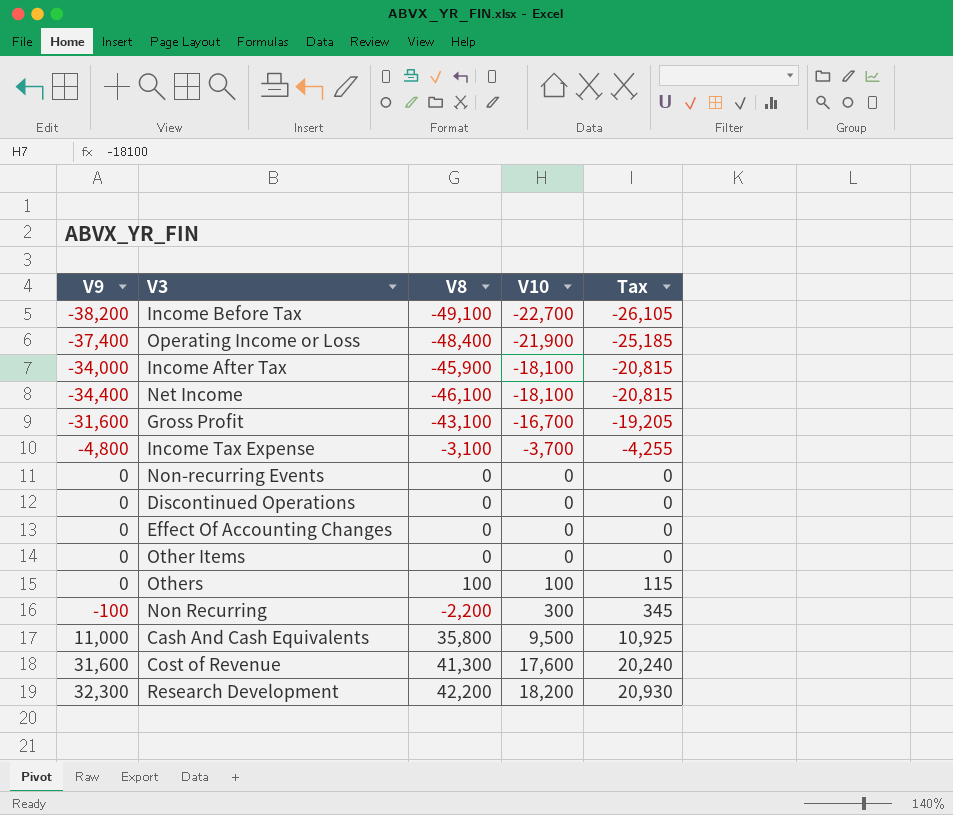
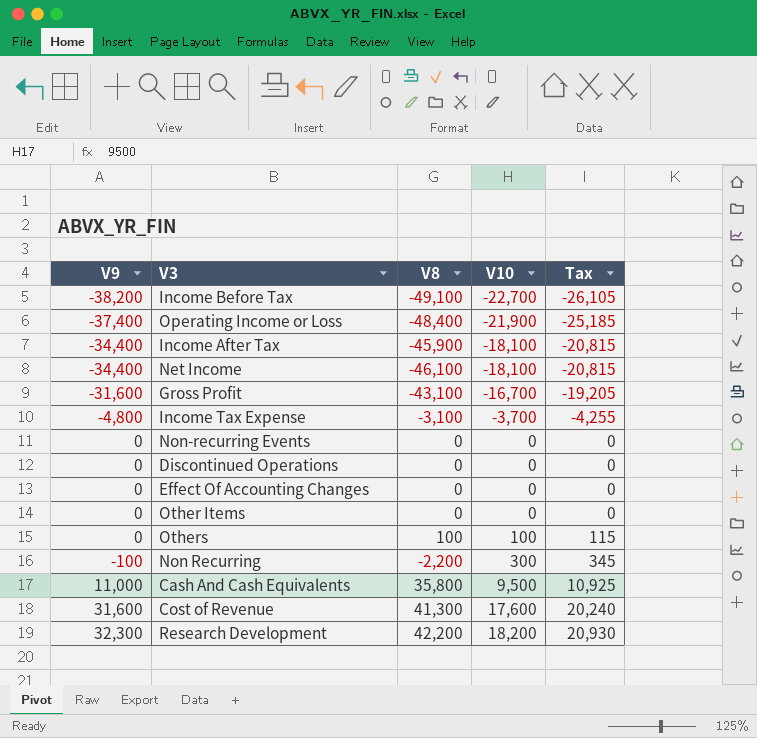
Income After Tax | V9: -34,000 -> -34,400

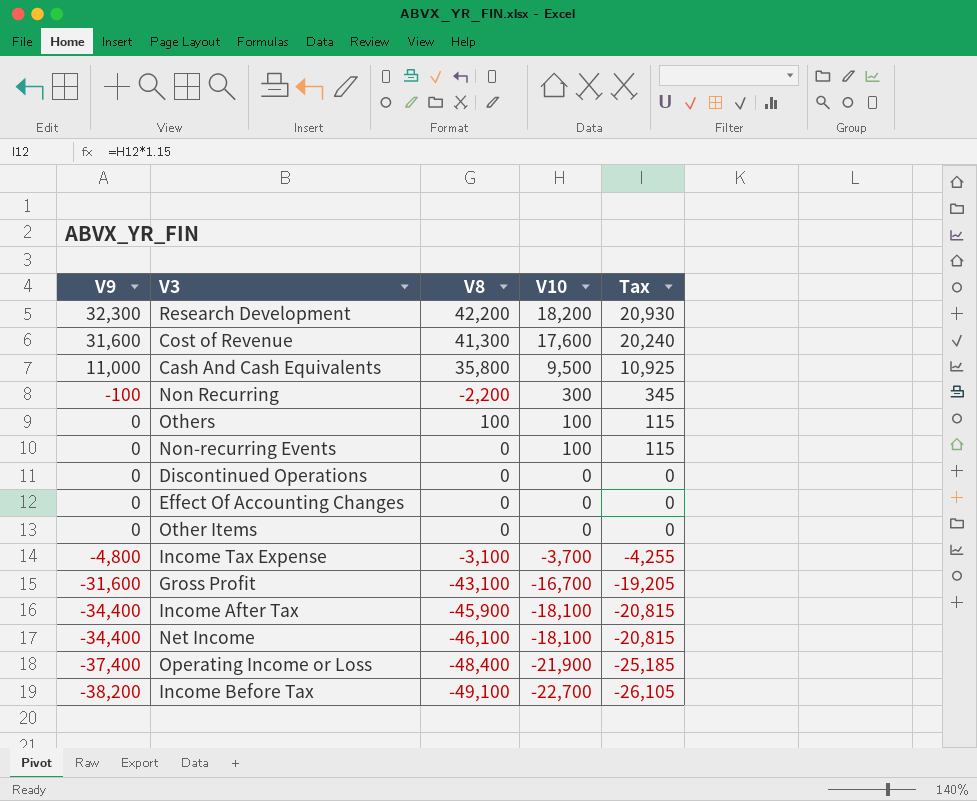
row order: V10 ascending -> V10 descending
Non-recurring Events | V10: 0 -> 100
Non-recurring Events | Tax: 0 -> 115

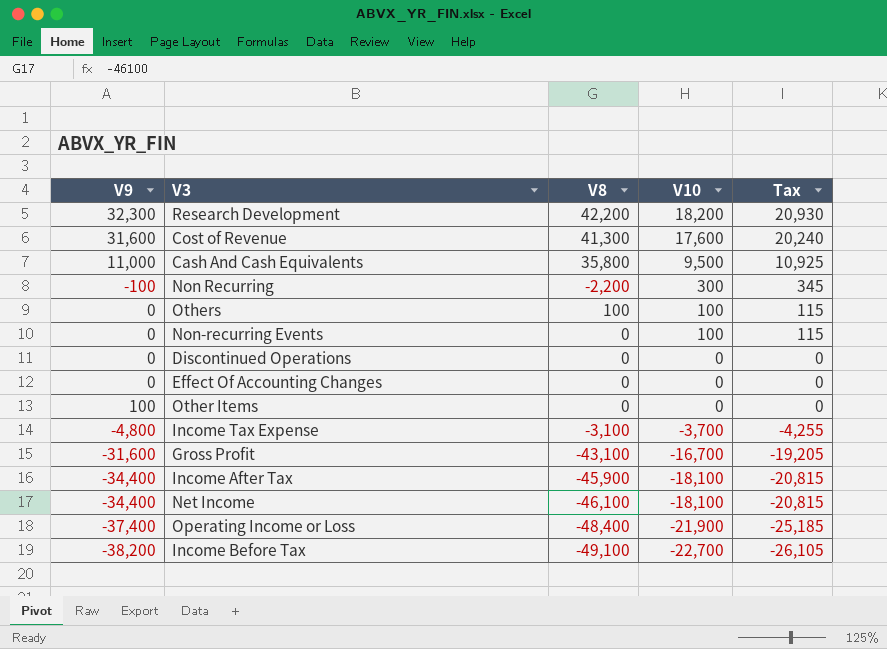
Other Items | V9: 0 -> 100

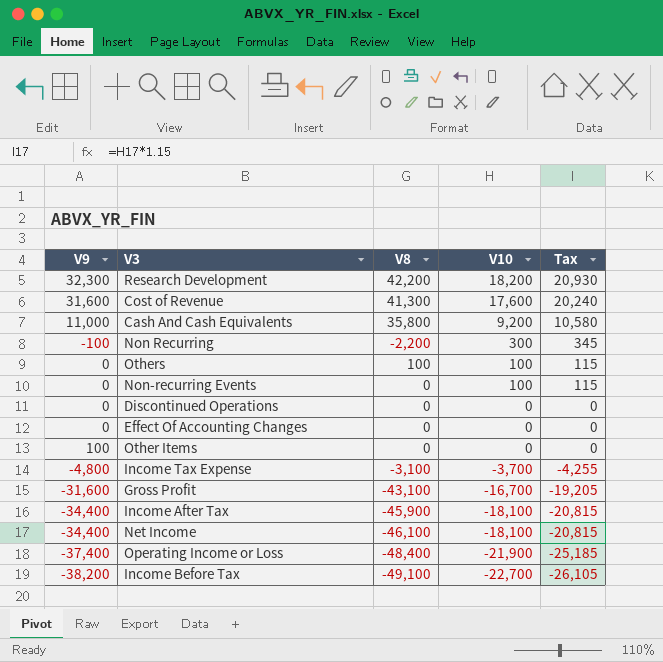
Cash And Cash Equivalents | V10: 9,500 -> 9,200
Cash And Cash Equivalents | Tax: 10,925 -> 10,580

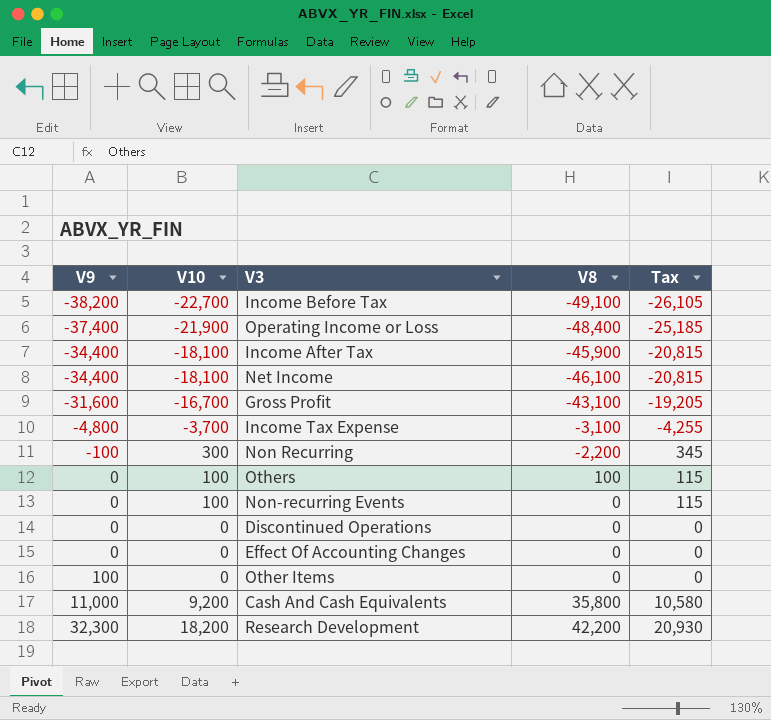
row order: V10 descending -> V9 ascending
column V10 | position: 4 -> 2
row Cost of Revenue: 31,600 | 41,300 | 17,600 | 20,240 -> none

